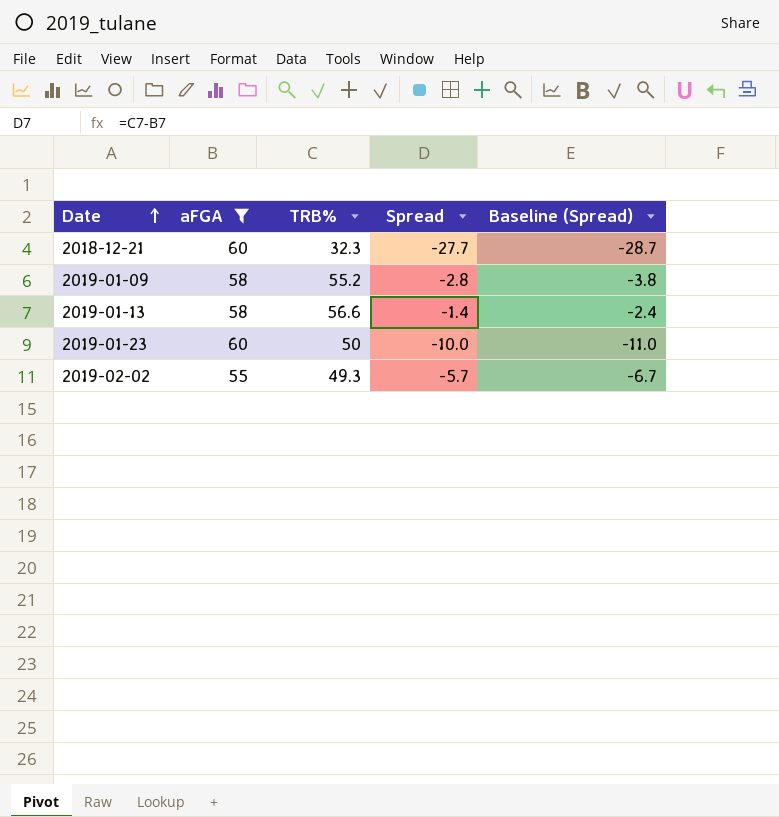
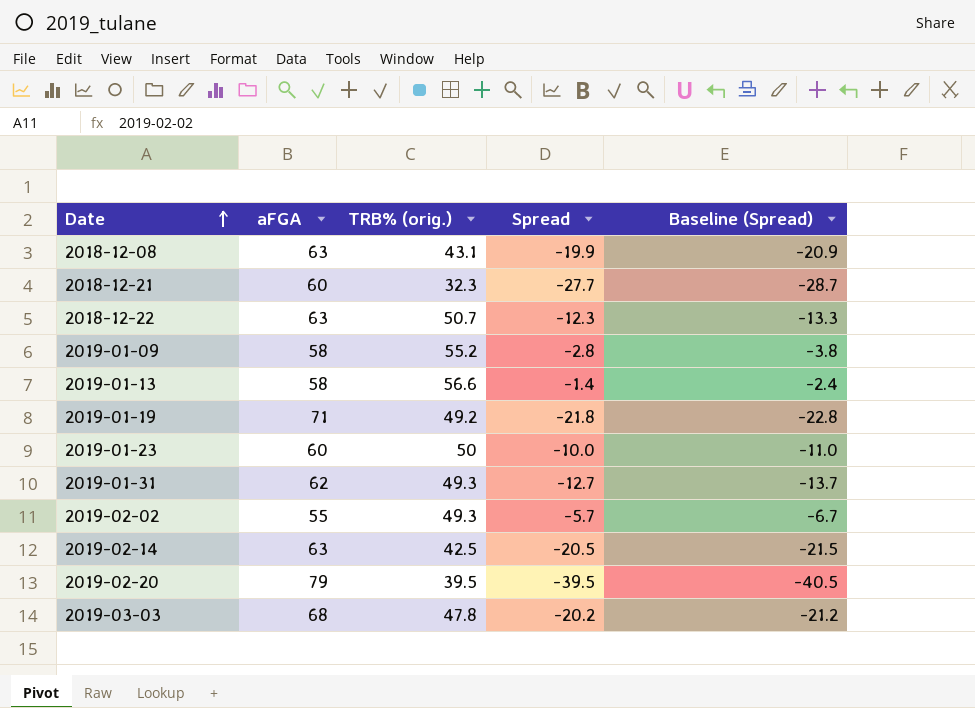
filter: aFGA <= 60 -> none
column name: TRB% -> TRB% (orig.)

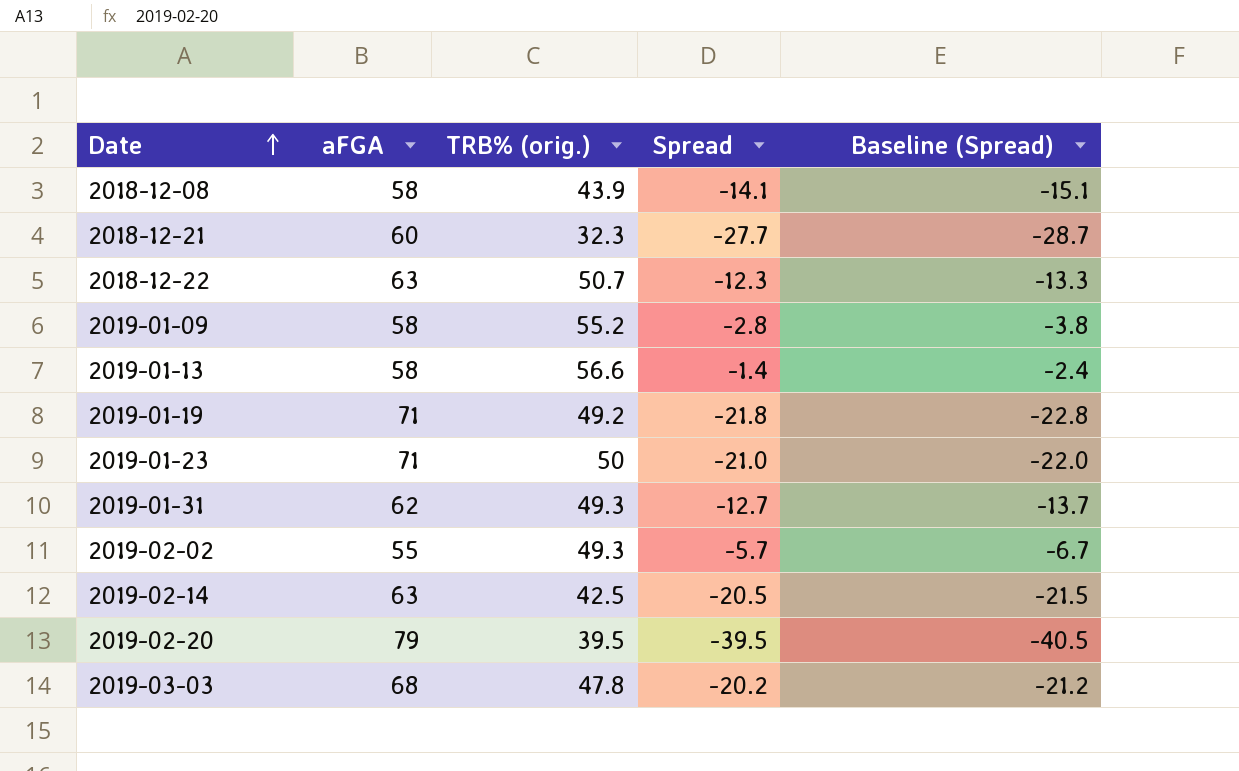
2018-12-08 | aFGA: 63 -> 58
2018-12-08 | TRB% (orig.): 43.1 -> 43.9
2018-12-08 | Spread: -19.9 -> -14.1
2018-12-08 | Baseline (Spread): -20.9 -> -15.1
2019-01-23 | aFGA: 60 -> 71
2019-01-23 | Spread: -10.0 -> -21.0
2019-01-23 | Baseline (Spread): -11.0 -> -22.0

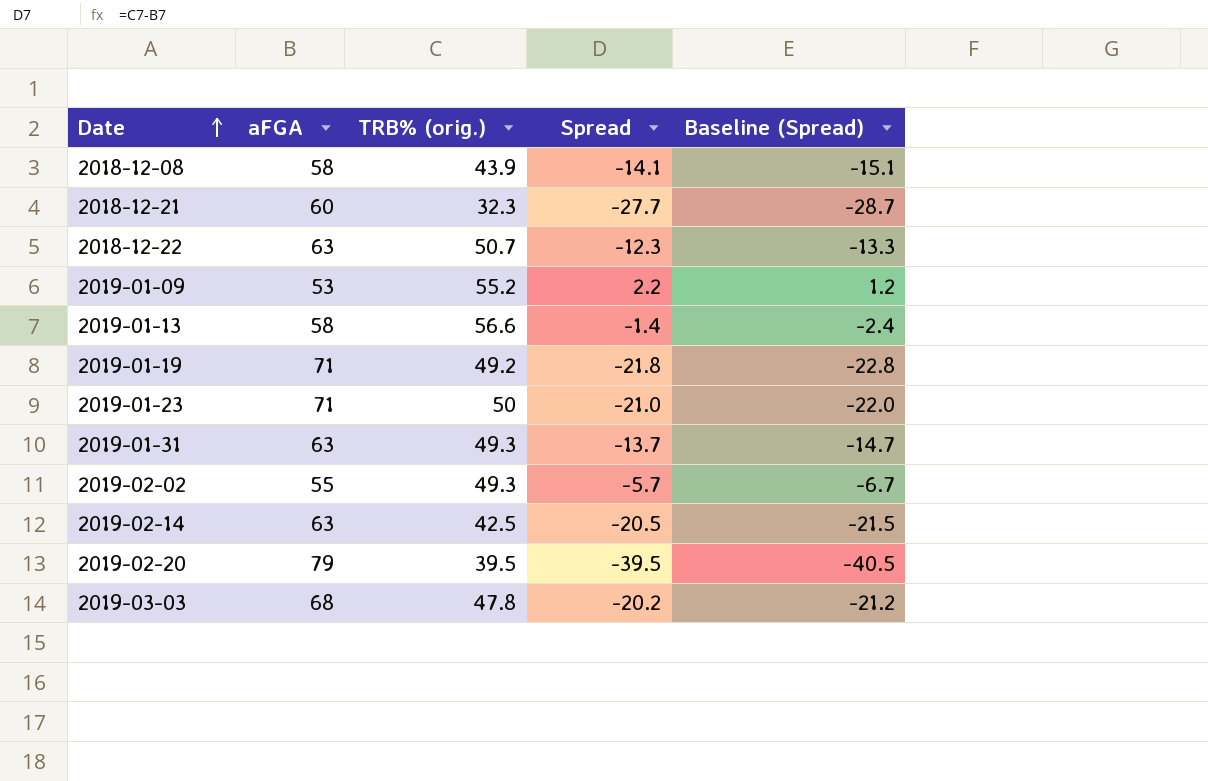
2019-01-09 | aFGA: 58 -> 53
2019-01-09 | Spread: -2.8 -> 2.2
2019-01-09 | Baseline (Spread): -3.8 -> 1.2
2019-01-31 | aFGA: 62 -> 63
2019-01-31 | Spread: -12.7 -> -13.7
2019-01-31 | Baseline (Spread): -13.7 -> -14.7

